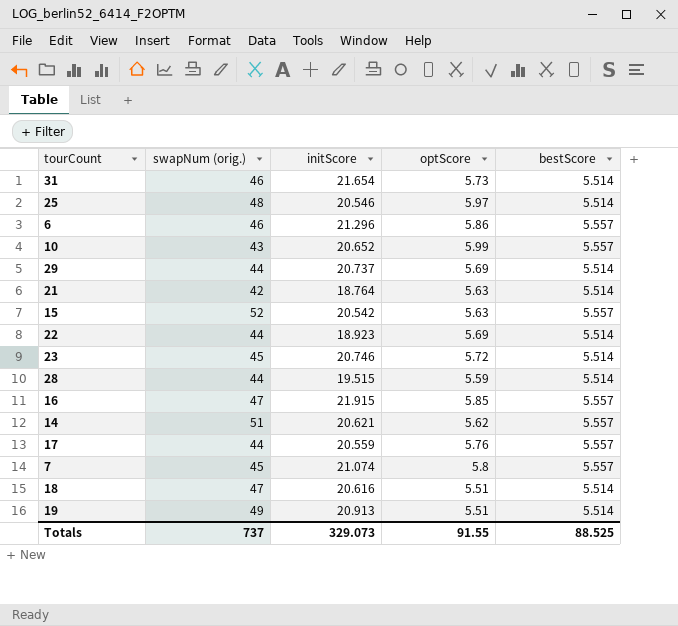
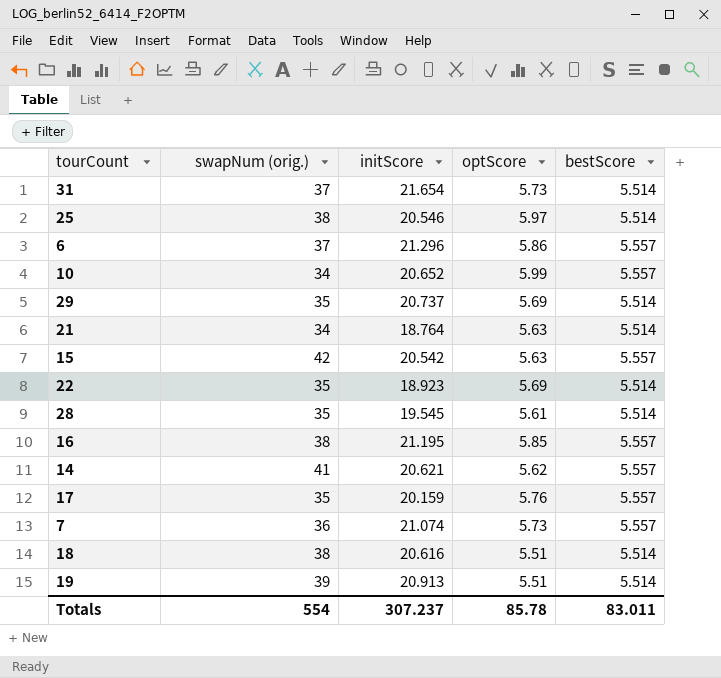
row 23: 45 | 20.746 | 5.72 | 5.514 -> none
31 | swapNum (orig.): 46 -> 37
25 | swapNum (orig.): 48 -> 38
6 | swapNum (orig.): 46 -> 37
10 | swapNum (orig.): 43 -> 34
29 | swapNum (orig.): 44 -> 35
21 | swapNum (orig.): 42 -> 34
15 | swapNum (orig.): 52 -> 42
22 | swapNum (orig.): 44 -> 35
28 | swapNum (orig.): 44 -> 35
28 | initScore: 19.515 -> 19.545
28 | optScore: 5.59 -> 5.61
16 | swapNum (orig.): 47 -> 38
16 | initScore: 21.915 -> 21.195
14 | swapNum (orig.): 51 -> 41
17 | swapNum (orig.): 44 -> 35
17 | initScore: 20.559 -> 20.159
7 | swapNum (orig.): 45 -> 36
7 | optScore: 5.8 -> 5.73
18 | swapNum (orig.): 47 -> 38
19 | swapNum (orig.): 49 -> 39
Totals | swapNum (orig.): 737 -> 554
Totals | initScore: 329.073 -> 307.237
Totals | optScore: 91.55 -> 85.78
Totals | bestScore: 88.525 -> 83.011

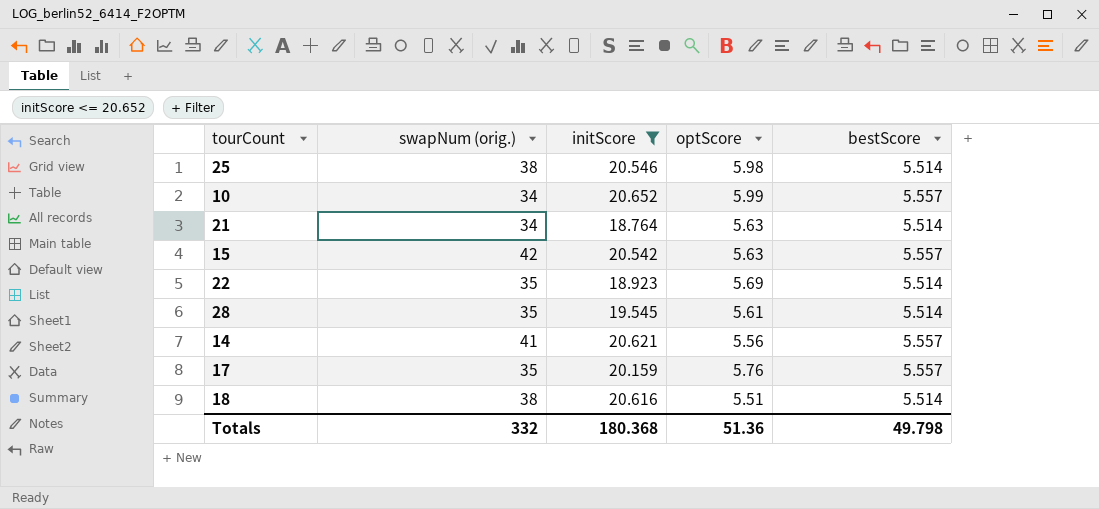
filter: none -> initScore <= 20.652
25 | optScore: 5.97 -> 5.98
14 | optScore: 5.62 -> 5.56
Totals | swapNum (orig.): 554 -> 332
Totals | initScore: 307.237 -> 180.368
Totals | optScore: 85.78 -> 51.36
Totals | bestScore: 83.011 -> 49.798

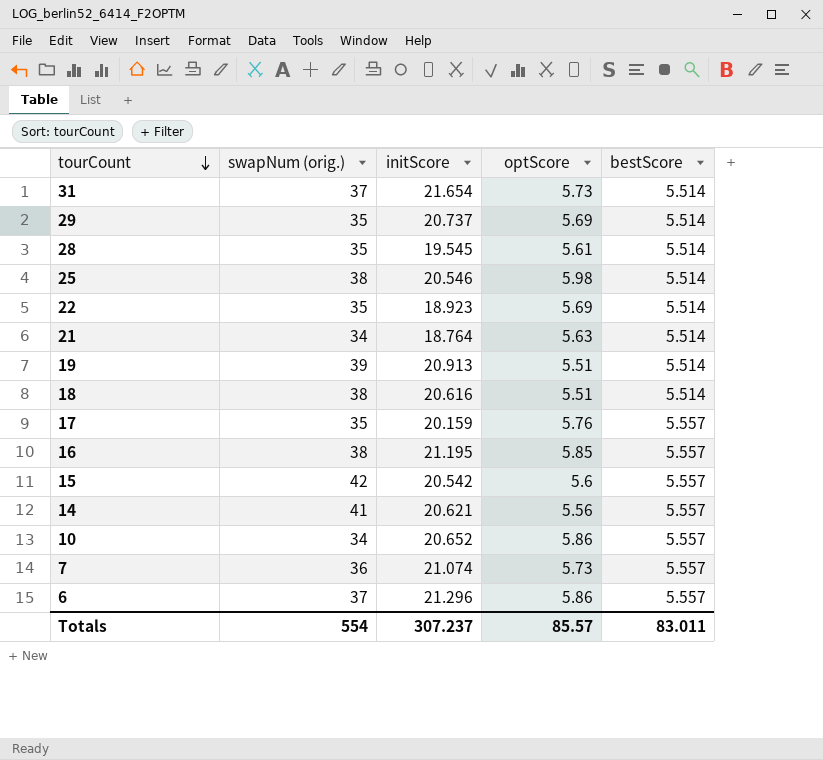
filter: initScore <= 20.652 -> none
row order: none -> tourCount descending
15 | optScore: 5.63 -> 5.6
10 | optScore: 5.99 -> 5.86
Totals | swapNum (orig.): 332 -> 554
Totals | initScore: 180.368 -> 307.237
Totals | optScore: 51.36 -> 85.57
Totals | bestScore: 49.798 -> 83.011

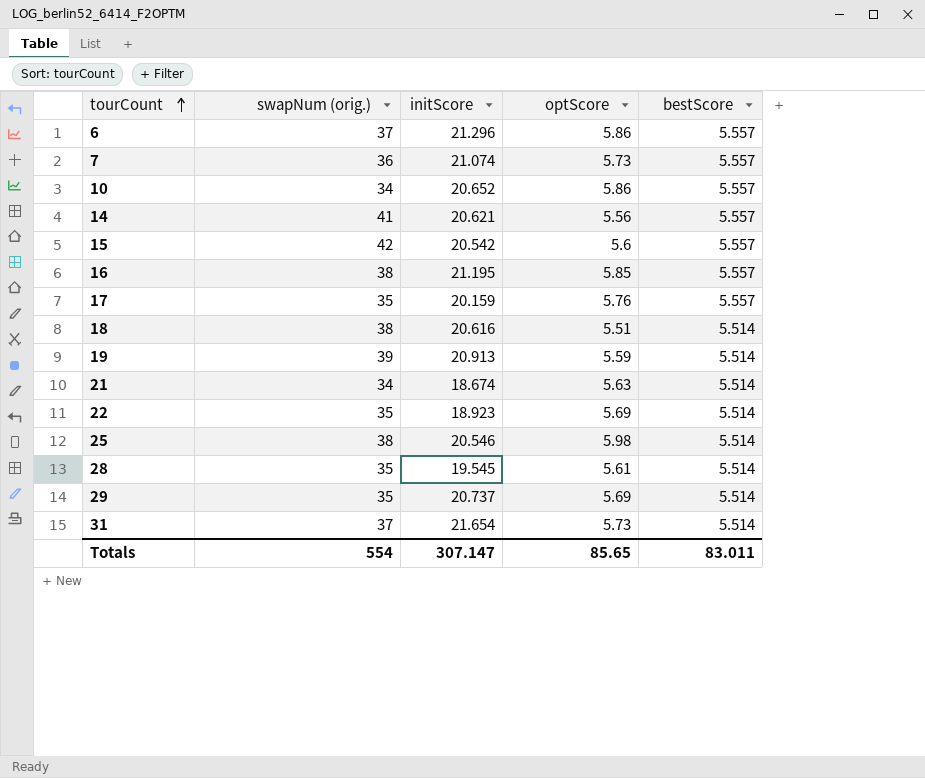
row order: tourCount descending -> tourCount ascending
19 | optScore: 5.51 -> 5.59
21 | initScore: 18.764 -> 18.674
Totals | initScore: 307.237 -> 307.147
Totals | optScore: 85.57 -> 85.65

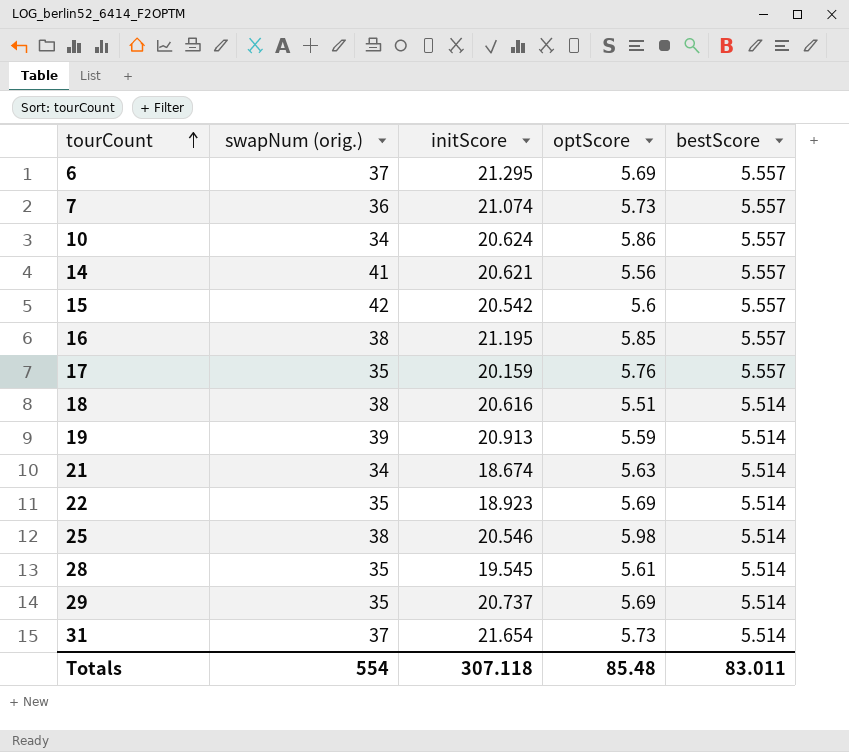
6 | initScore: 21.296 -> 21.295
6 | optScore: 5.86 -> 5.69
10 | initScore: 20.652 -> 20.624
Totals | initScore: 307.147 -> 307.118
Totals | optScore: 85.65 -> 85.48

